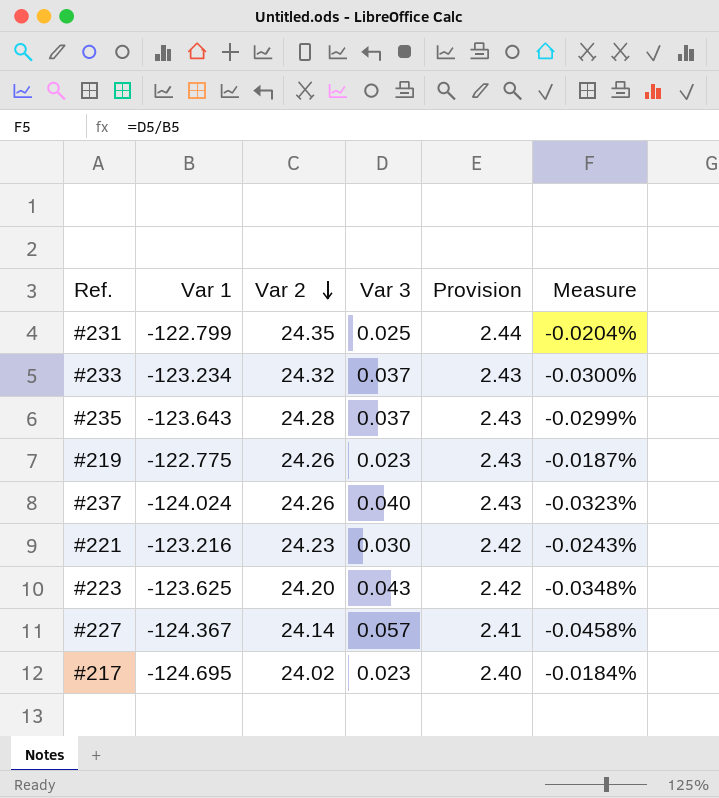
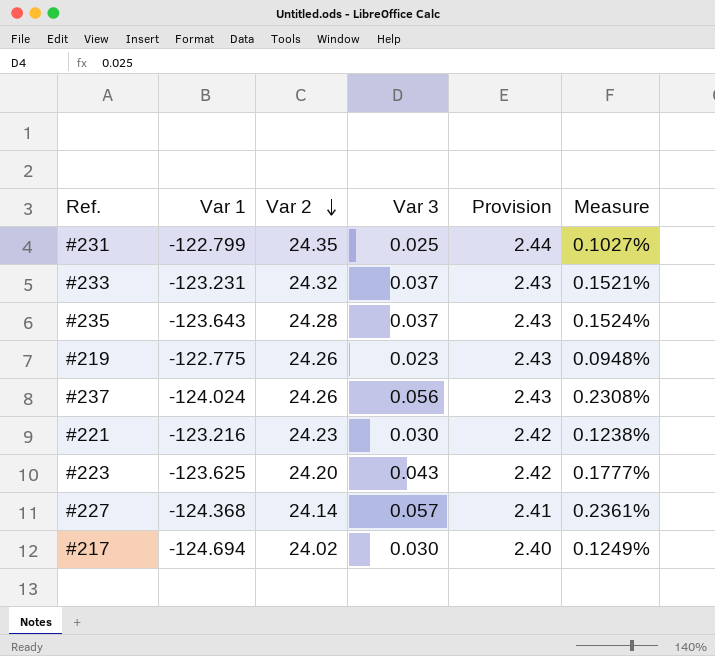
column Measure | formula: [Var 3] / [Var 1] -> [Var 3] / [Var 2]
#233 | Var 1: -123.234 -> -123.231
#237 | Var 3: 0.040 -> 0.056
#227 | Var 1: -124.367 -> -124.368
#217 | Var 1: -124.695 -> -124.694
#217 | Var 3: 0.023 -> 0.030

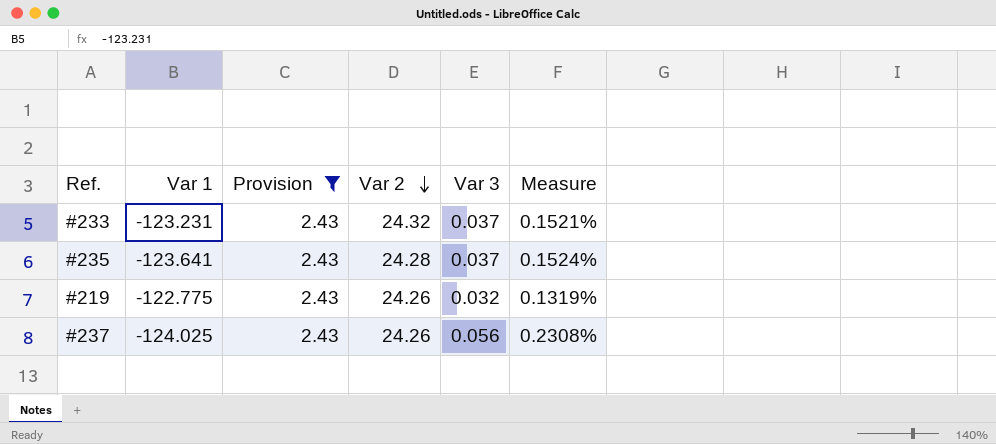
filter: none -> Provision = 2.43
column Provision | position: 5 -> 3
#235 | Var 1: -123.643 -> -123.641
#219 | Var 3: 0.023 -> 0.032
#219 | Measure: 0.0948% -> 0.1319%
#237 | Var 1: -124.024 -> -124.025

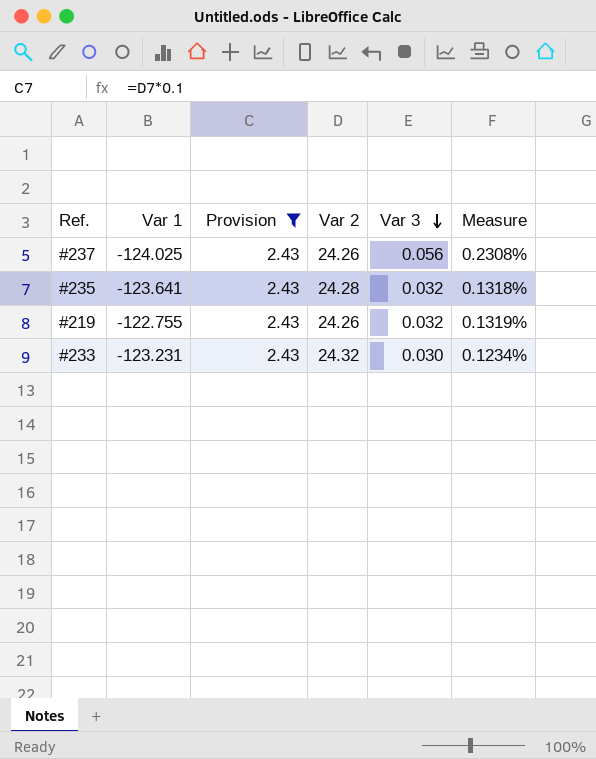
row order: Var 2 descending -> Var 3 descending
#235 | Var 3: 0.037 -> 0.032
#235 | Measure: 0.1524% -> 0.1318%
#219 | Var 1: -122.775 -> -122.755
#233 | Var 3: 0.037 -> 0.030
#233 | Measure: 0.1521% -> 0.1234%

